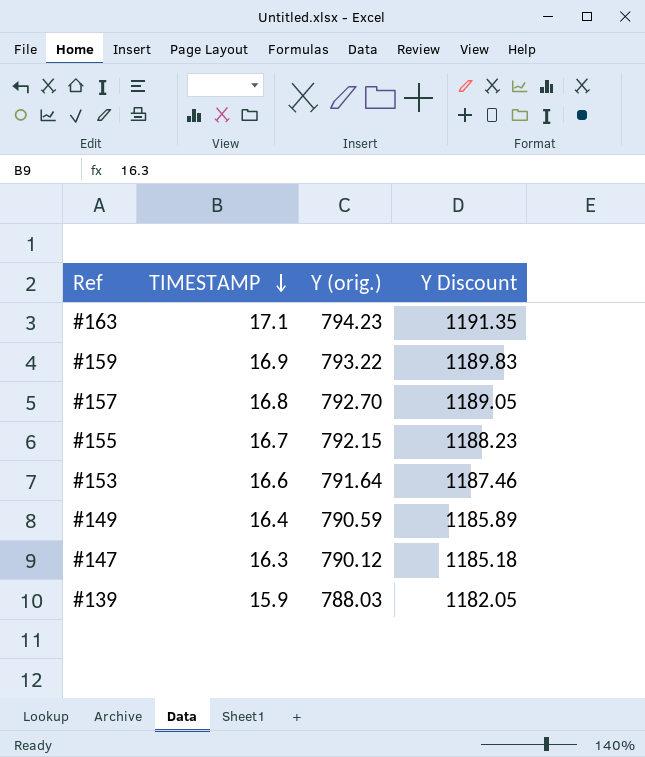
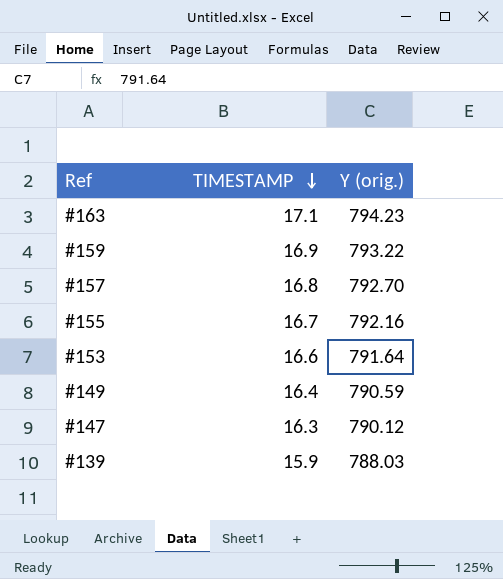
column Y Discount | formula: [Y (orig.)] * 1.5 -> none
#155 | Y (orig.): 792.15 -> 792.16

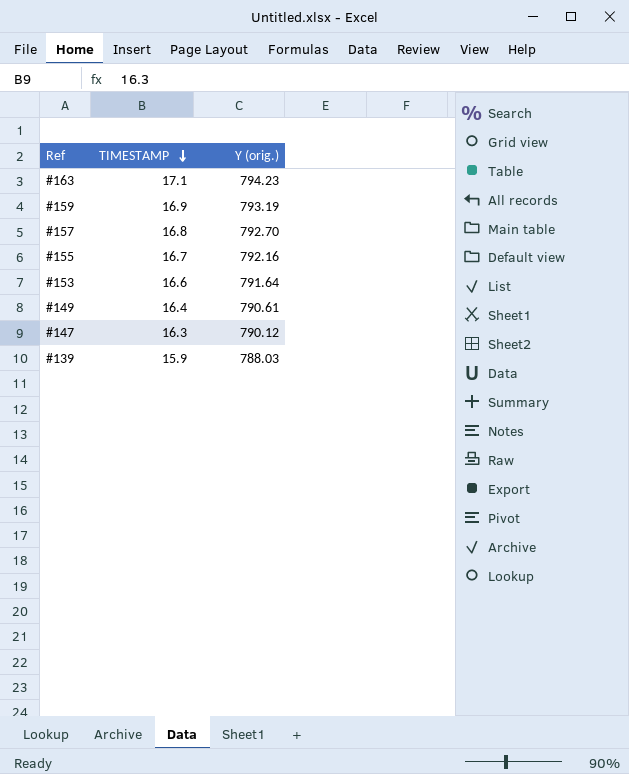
#159 | Y (orig.): 793.22 -> 793.19
#149 | Y (orig.): 790.59 -> 790.61

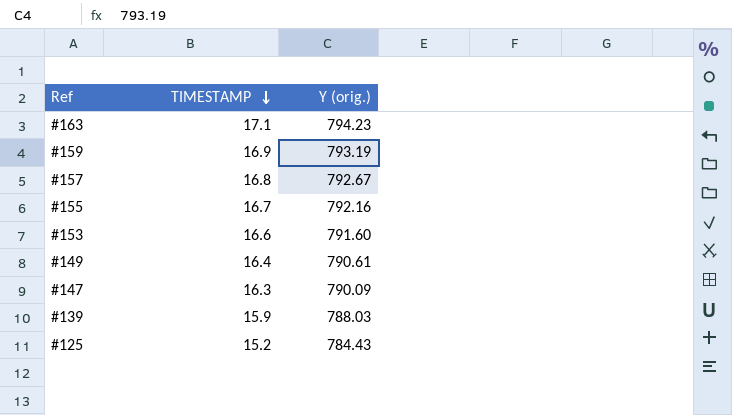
#157 | Y (orig.): 792.70 -> 792.67
#153 | Y (orig.): 791.64 -> 791.60
#147 | Y (orig.): 790.12 -> 790.09
row #125: none -> 15.2 | 784.43

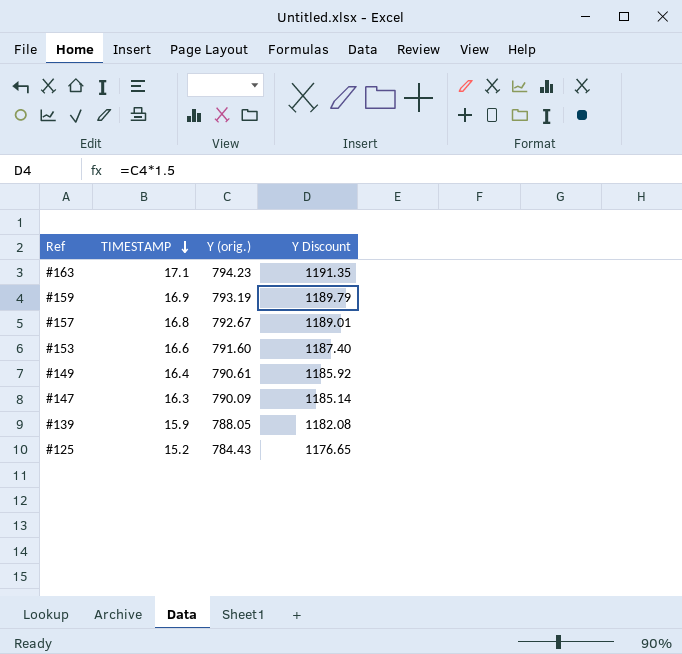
column Y Discount | formula: none -> [Y (orig.)] * 1.5
row #155: 16.7 | 792.16 -> none
#139 | Y (orig.): 788.03 -> 788.05

